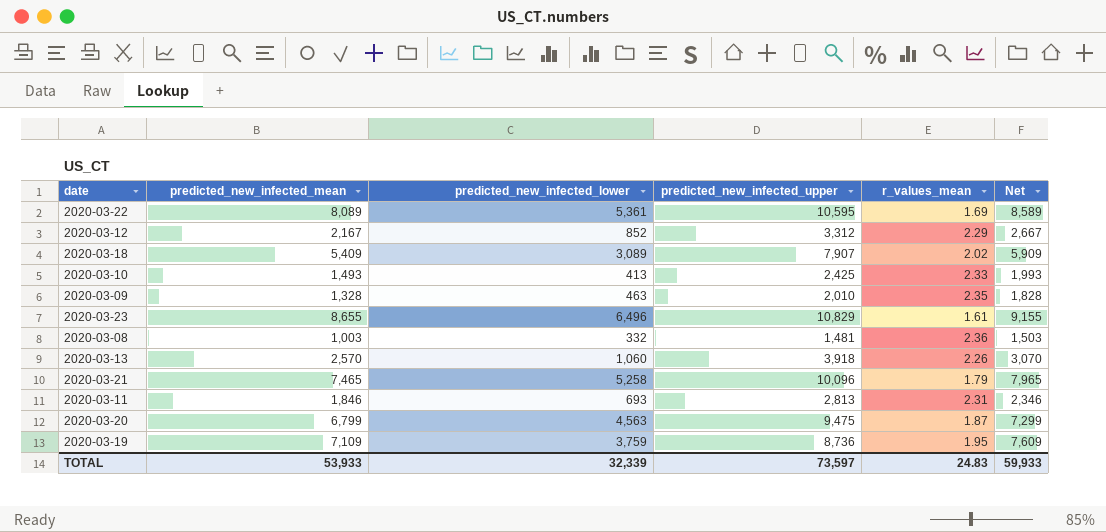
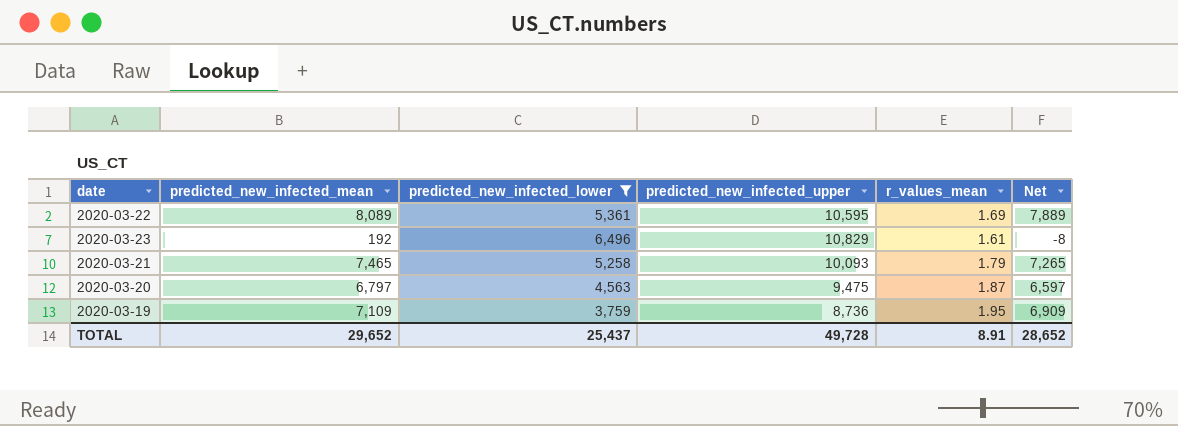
filter: none -> predicted_new_infected_lower >= 3,759
column Net | formula: [predicted_new_infected_mean] + 500 -> [predicted_new_infected_mean] - 200
2020-03-23 | predicted_new_infected_mean: 8,655 -> 192
2020-03-21 | predicted_new_infected_upper: 10,096 -> 10,093
2020-03-20 | predicted_new_infected_mean: 6,799 -> 6,797
TOTAL | predicted_new_infected_mean: 53,933 -> 29,652
TOTAL | predicted_new_infected_lower: 32,339 -> 25,437
TOTAL | predicted_new_infected_upper: 73,597 -> 49,728
TOTAL | r_values_mean: 24.83 -> 8.91
TOTAL | Net: 59,933 -> 28,652

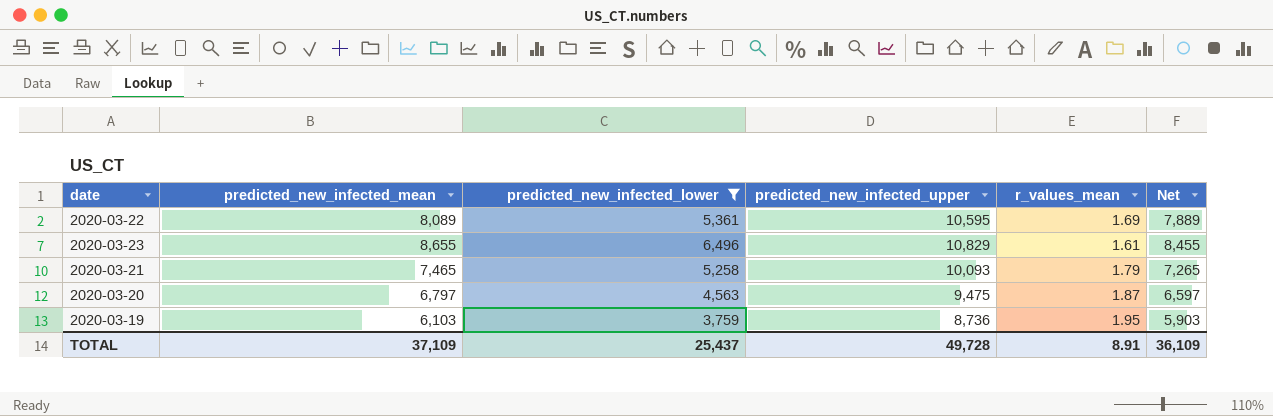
2020-03-23 | predicted_new_infected_mean: 192 -> 8,655
2020-03-23 | Net: -8 -> 8,455
2020-03-19 | predicted_new_infected_mean: 7,109 -> 6,103
2020-03-19 | Net: 6,909 -> 5,903
TOTAL | predicted_new_infected_mean: 29,652 -> 37,109
TOTAL | Net: 28,652 -> 36,109

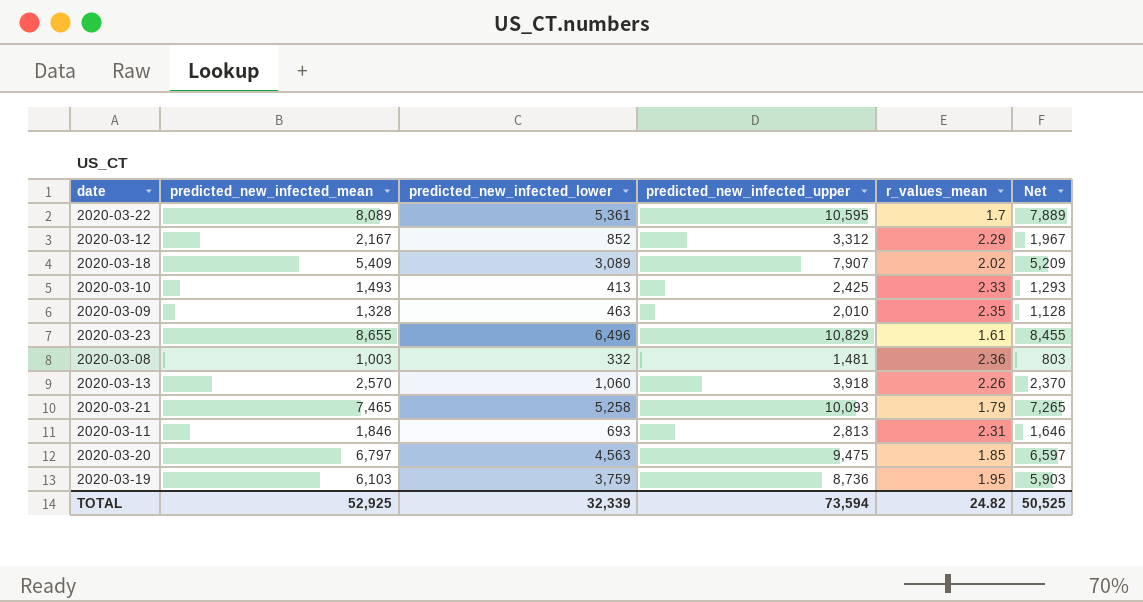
filter: predicted_new_infected_lower >= 3,759 -> none
2020-03-22 | r_values_mean: 1.69 -> 1.7
2020-03-20 | r_values_mean: 1.87 -> 1.85
TOTAL | predicted_new_infected_mean: 37,109 -> 52,925
TOTAL | predicted_new_infected_lower: 25,437 -> 32,339
TOTAL | predicted_new_infected_upper: 49,728 -> 73,594
TOTAL | r_values_mean: 8.91 -> 24.82
TOTAL | Net: 36,109 -> 50,525

